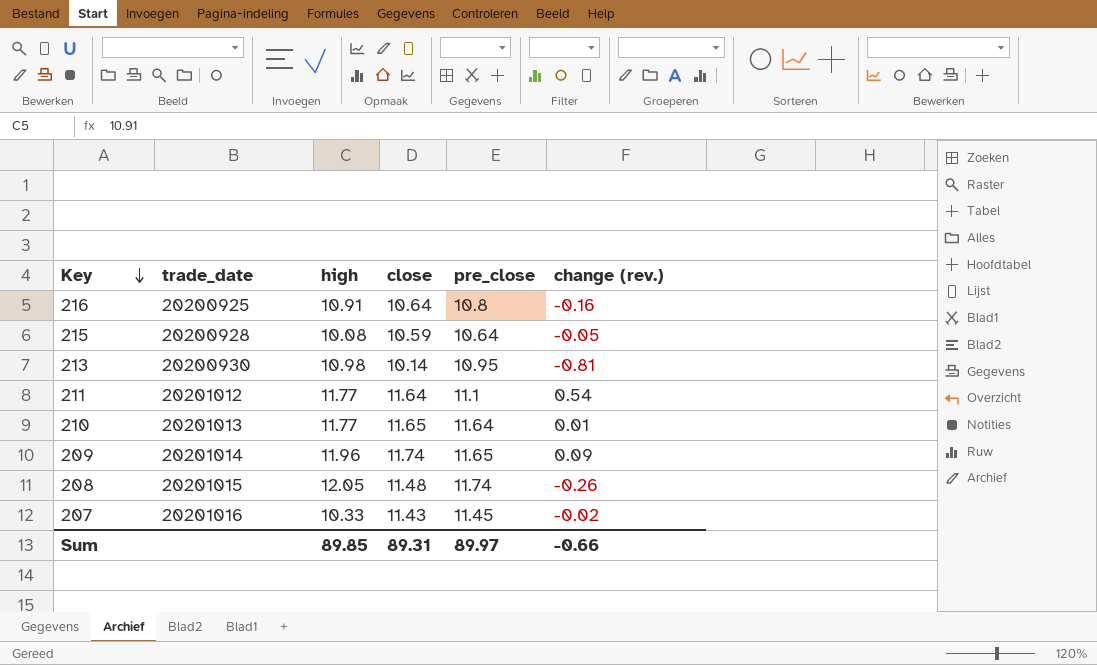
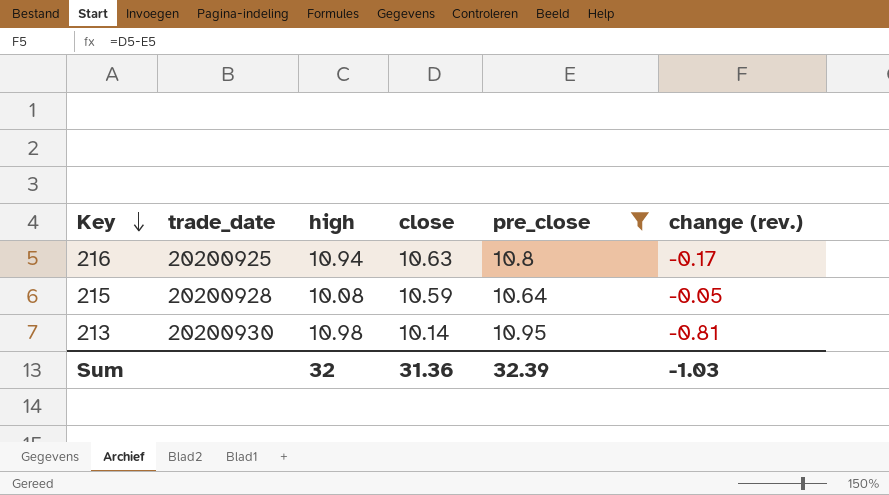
filter: none -> pre_close <= 10.95
216 | high: 10.91 -> 10.94
216 | close: 10.64 -> 10.63
216 | change (rev.): -0.16 -> -0.17
Sum | high: 89.85 -> 32
Sum | close: 89.31 -> 31.36
Sum | pre_close: 89.97 -> 32.39
Sum | change (rev.): -0.66 -> -1.03

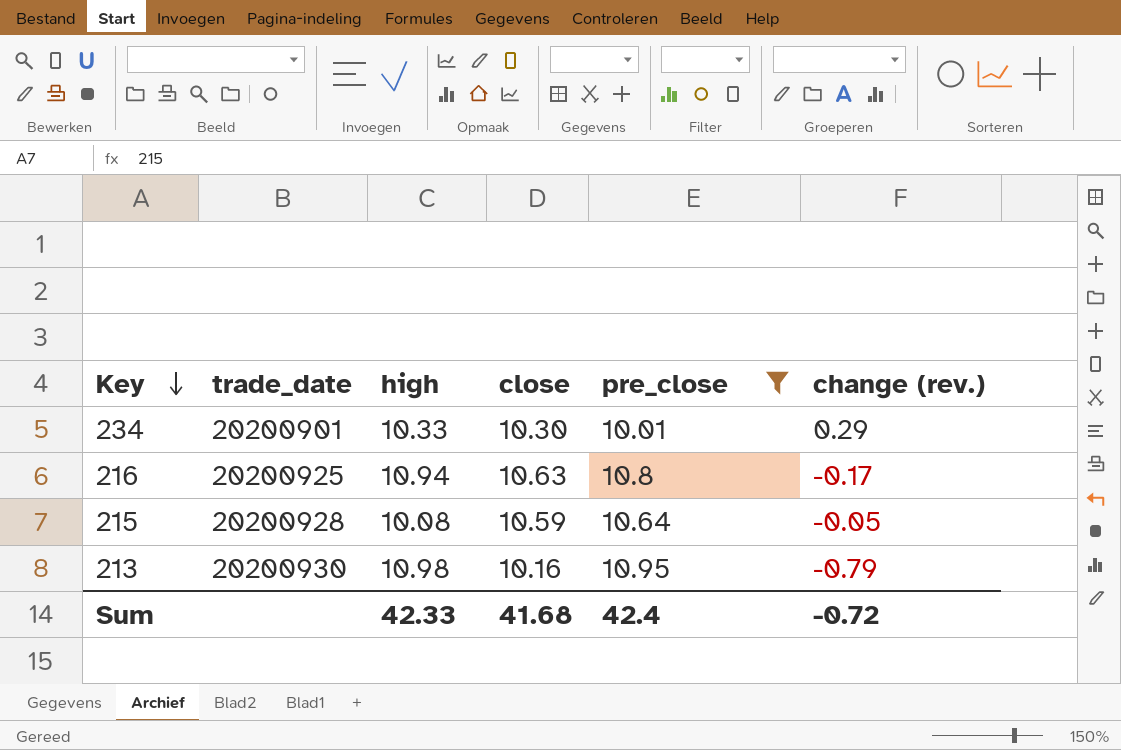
row 234: none -> 20200901 | 10.33 | 10.30 | 10.01 | 0.29
213 | close: 10.14 -> 10.16
213 | change (rev.): -0.81 -> -0.79
Sum | high: 32 -> 42.33
Sum | close: 31.36 -> 41.68
Sum | pre_close: 32.39 -> 42.4
Sum | change (rev.): -1.03 -> -0.72

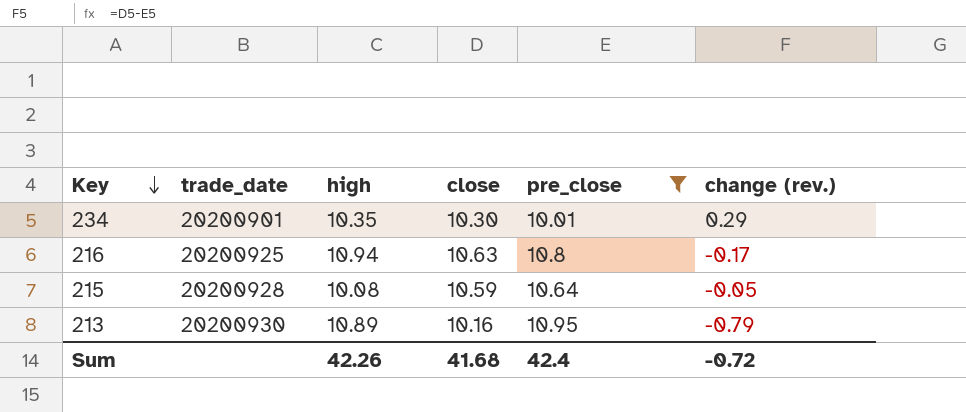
234 | high: 10.33 -> 10.35
213 | high: 10.98 -> 10.89
Sum | high: 42.33 -> 42.26

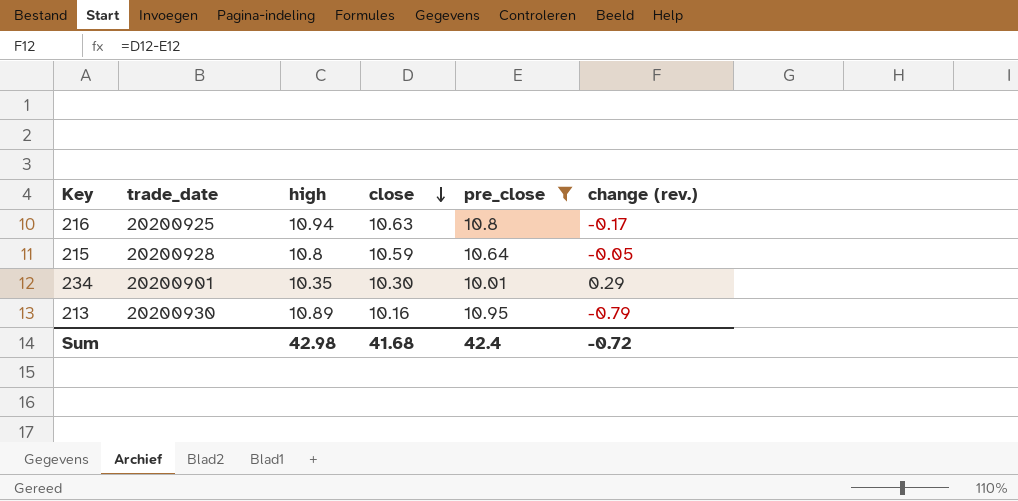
row order: Key descending -> close descending
215 | high: 10.08 -> 10.8
Sum | high: 42.26 -> 42.98

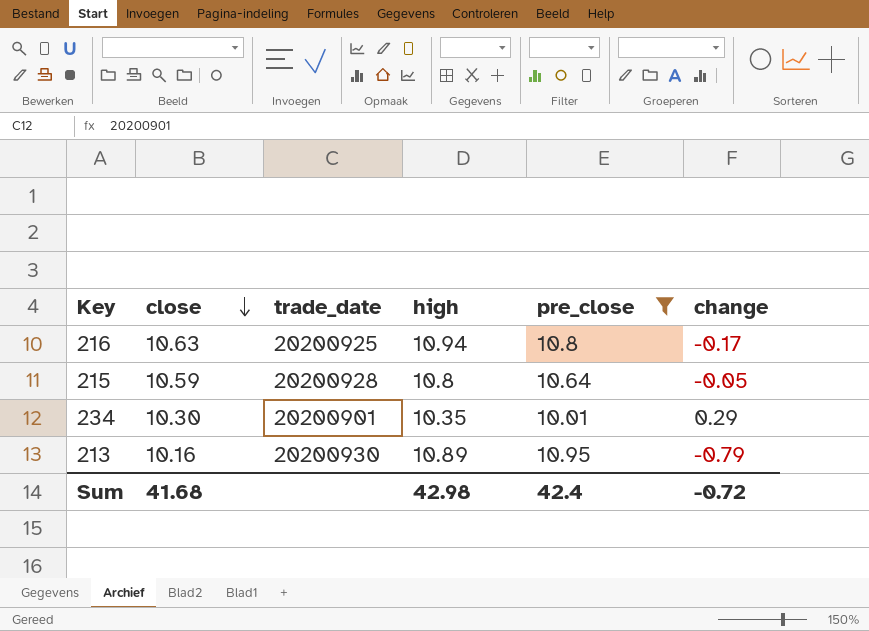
column close | position: 4 -> 2
column name: change (rev.) -> change

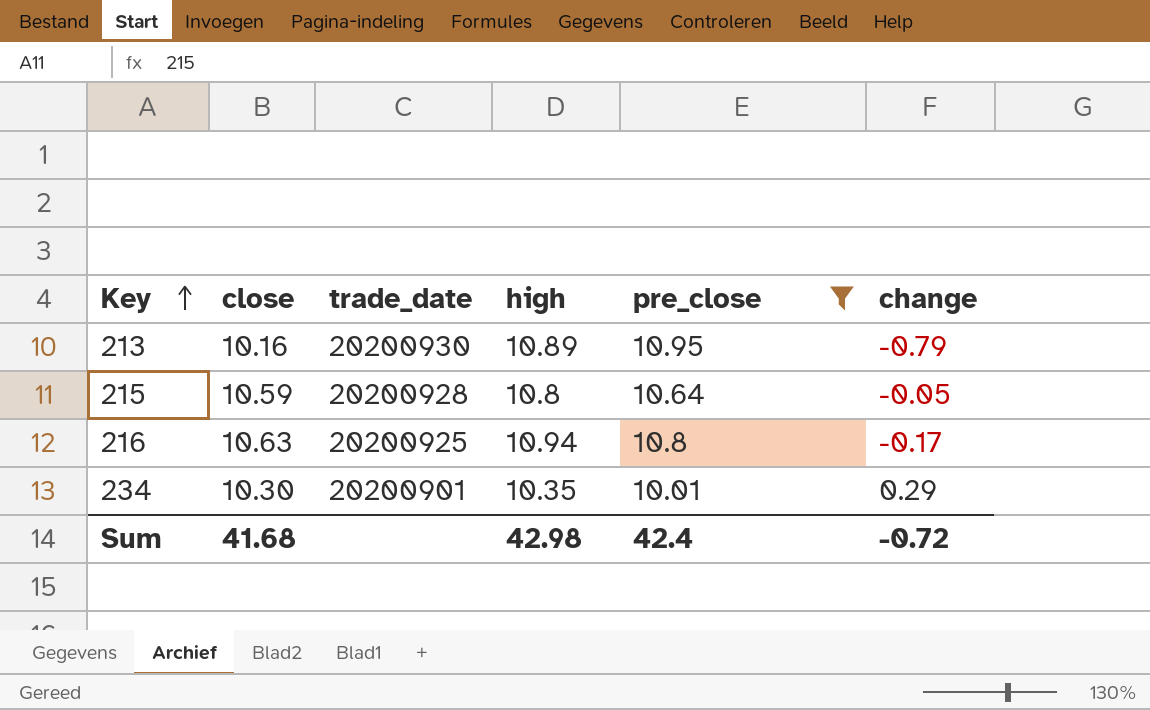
row order: close descending -> Key ascending

